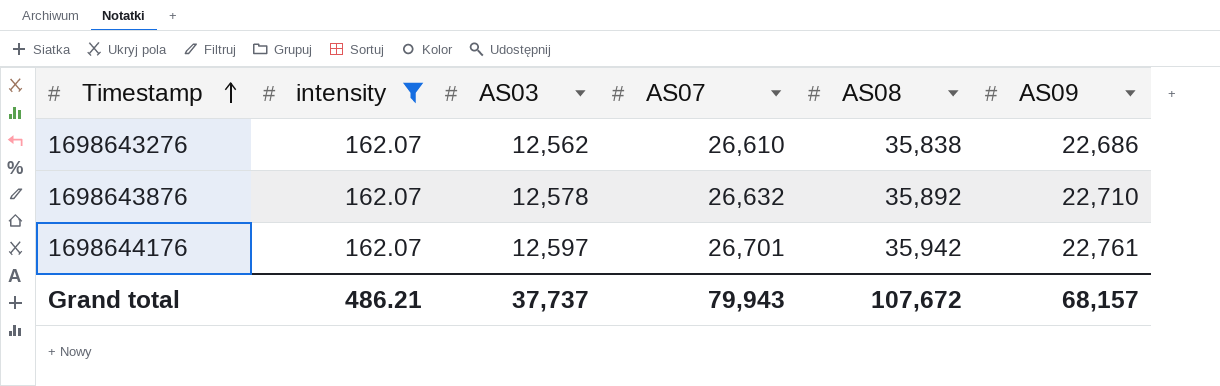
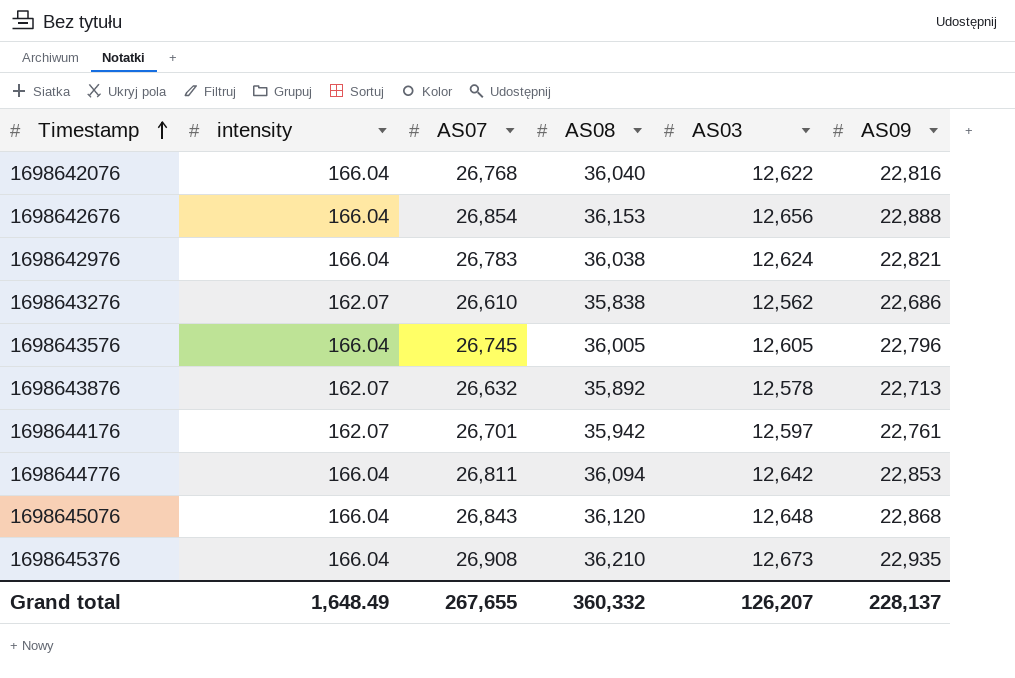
filter: intensity = 162.07 -> none
column AS03 | position: 3 -> 5
1698643876 | AS09: 22,710 -> 22,713
Grand total | intensity: 486.21 -> 1,648.49
Grand total | AS07: 79,943 -> 267,655
Grand total | AS08: 107,672 -> 360,332
Grand total | AS03: 37,737 -> 126,207
Grand total | AS09: 68,157 -> 228,137

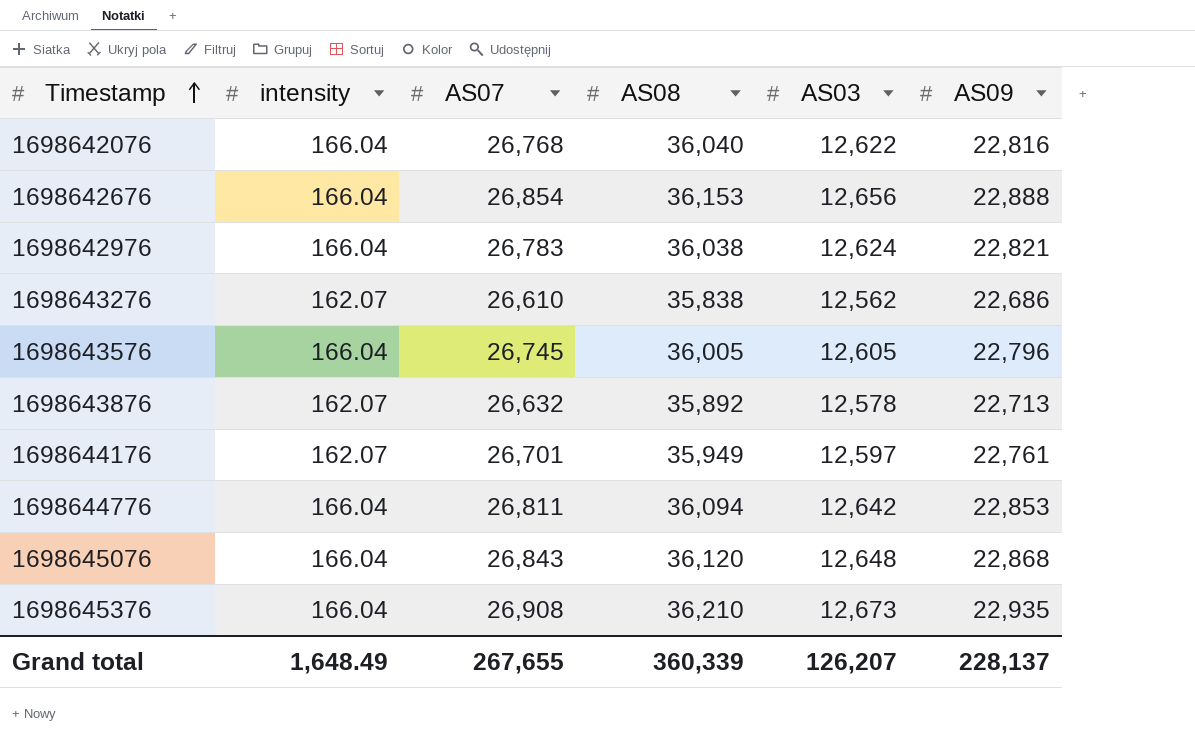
1698644176 | AS08: 35,942 -> 35,949
Grand total | AS08: 360,332 -> 360,339

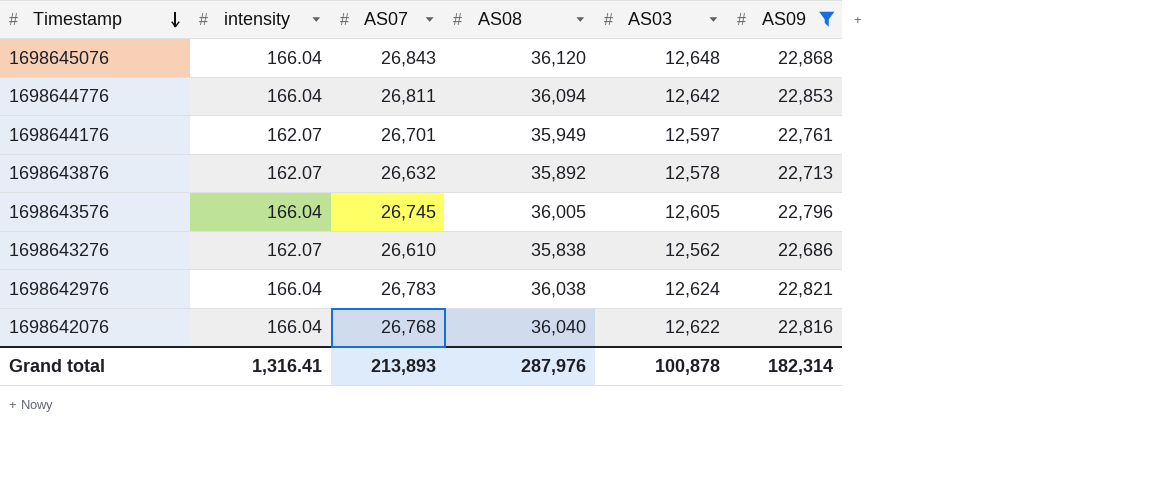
filter: none -> AS09 <= 22,868
row order: Timestamp ascending -> Timestamp descending
Grand total | intensity: 1,648.49 -> 1,316.41
Grand total | AS07: 267,655 -> 213,893
Grand total | AS08: 360,339 -> 287,976
Grand total | AS03: 126,207 -> 100,878
Grand total | AS09: 228,137 -> 182,314

